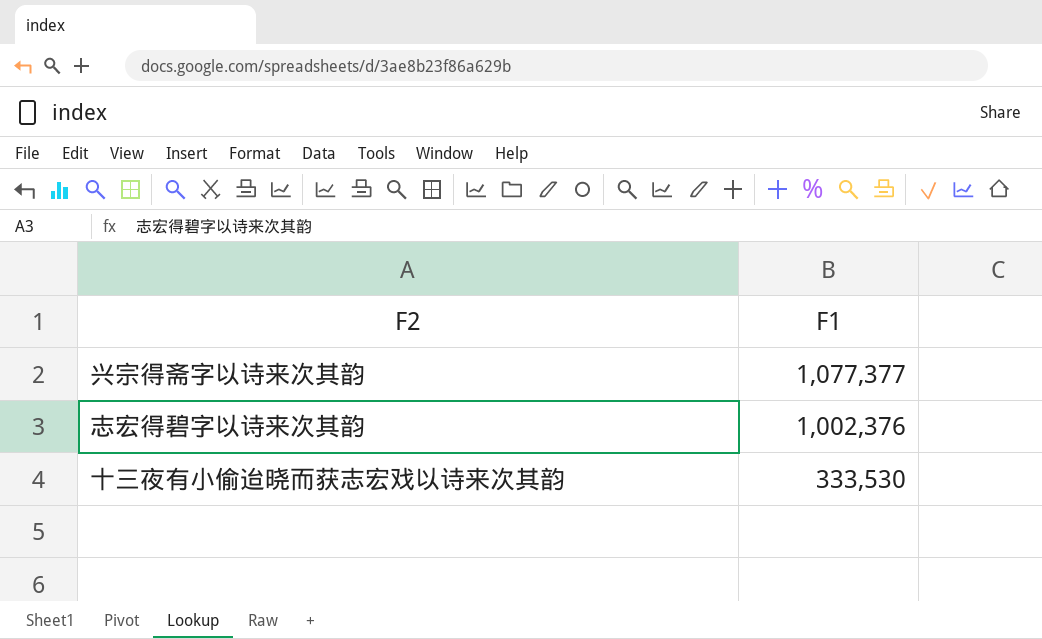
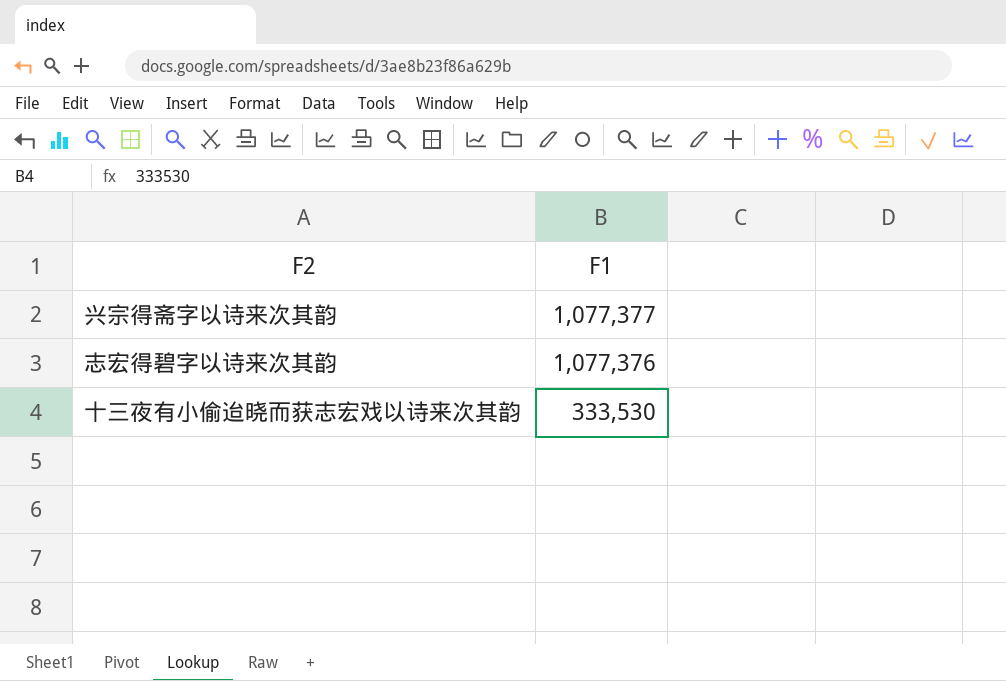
志宏得碧字以诗来次其韵 | F1: 1,002,376 -> 1,077,376

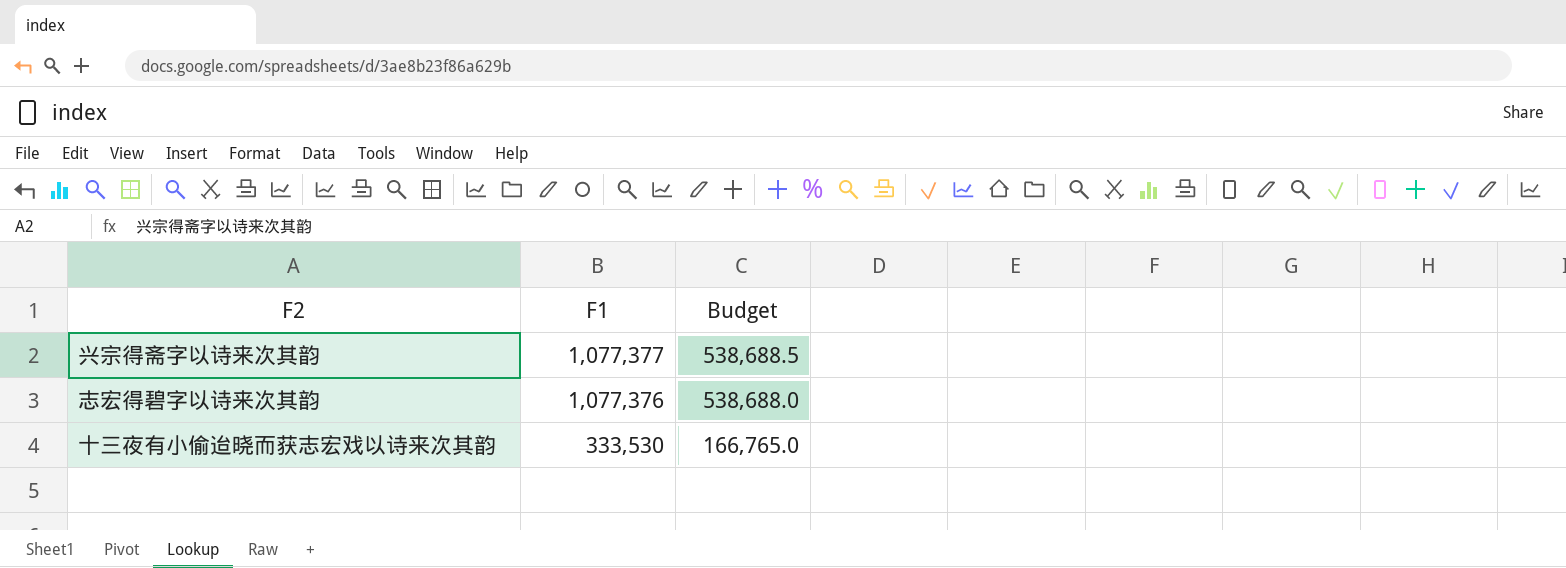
column Budget | formula: none -> [F1] * 0.5

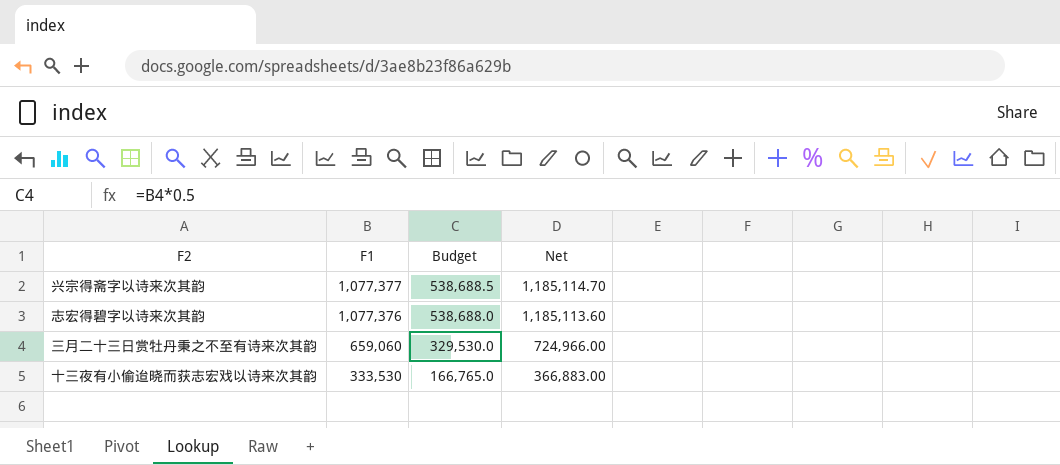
column Net | formula: none -> [F1] * 1.1
row 三月二十三日赏牡丹秉之不至有诗来次其韵: none -> 659,060 | 329,530.0 | 724,966.00

